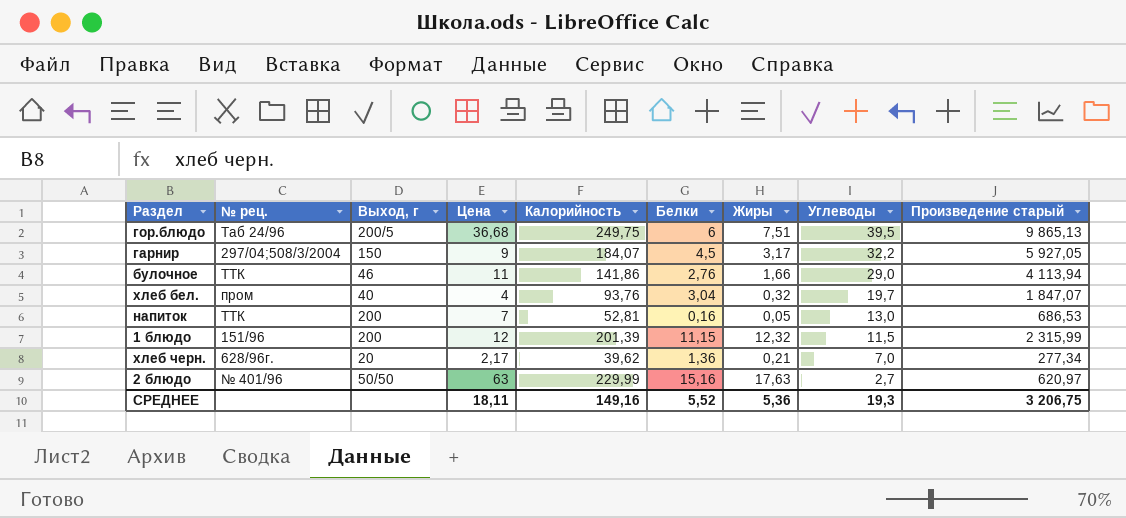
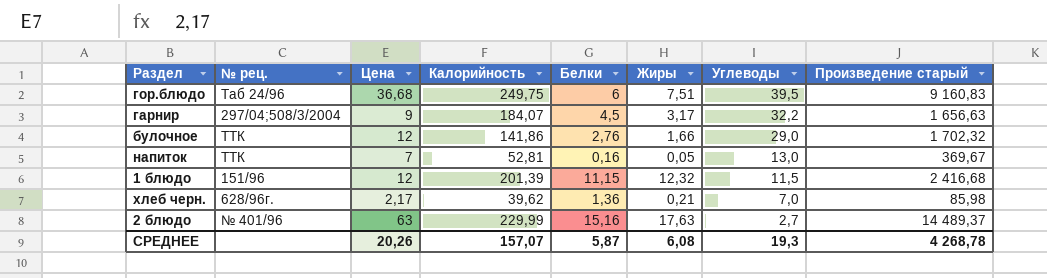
column Выход, г | position: 3 -> none
column Произведение старый | formula: [Калорийность] * [Углеводы] -> [Цена] * [Калорийность]
row хлеб бел.: пром | 40 | 4 | 93,76 | 3,04 | 0,32 | 19,7 | 1 847,07 -> none
булочное | Цена: 11 -> 12
СРЕДНЕЕ | Цена: 18,11 -> 20,26
СРЕДНЕЕ | Калорийность: 149,16 -> 157,07
СРЕДНЕЕ | Белки: 5,52 -> 5,87
СРЕДНЕЕ | Жиры: 5,36 -> 6,08
СРЕДНЕЕ | Произведение старый: 3 206,75 -> 4 268,78

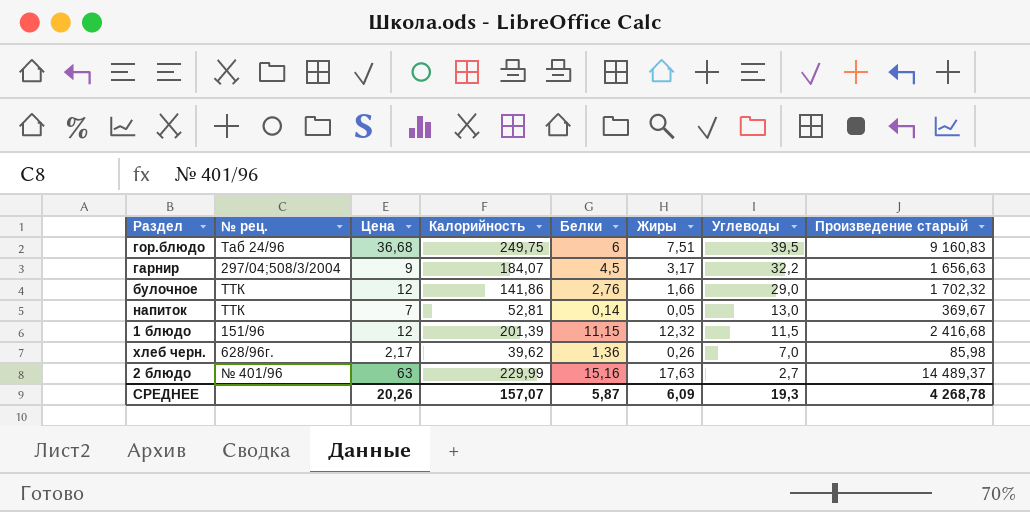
напиток | Белки: 0,16 -> 0,14
хлеб черн. | Жиры: 0,21 -> 0,26
СРЕДНЕЕ | Жиры: 6,08 -> 6,09

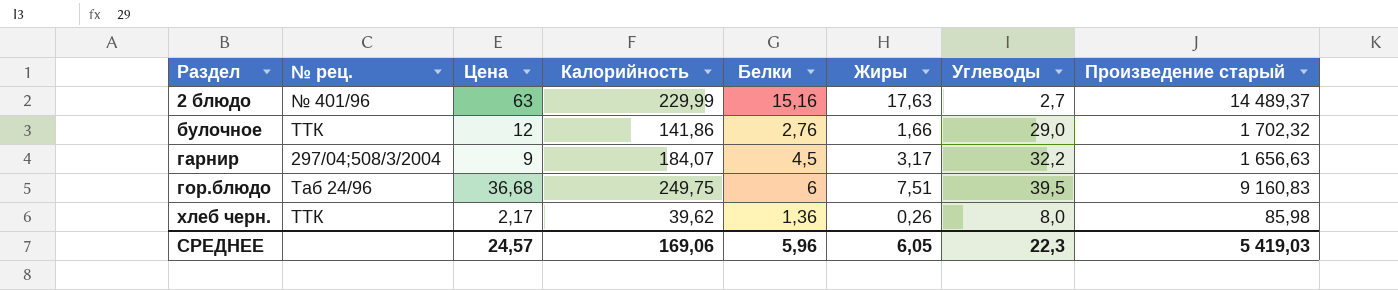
row order: Углеводы descending -> Раздел ascending
row напиток: ТТК | 7 | 52,81 | 0,14 | 0,05 | 13,0 | 369,67 -> none
row 1 блюдо: 151/96 | 12 | 201,39 | 11,15 | 12,32 | 11,5 | 2 416,68 -> none
хлеб черн. | № рец.: 628/96г. -> ТТК
хлеб черн. | Углеводы: 7,0 -> 8,0
СРЕДНЕЕ | Цена: 20,26 -> 24,57
СРЕДНЕЕ | Калорийность: 157,07 -> 169,06
СРЕДНЕЕ | Белки: 5,87 -> 5,96
СРЕДНЕЕ | Жиры: 6,09 -> 6,05
СРЕДНЕЕ | Углеводы: 19,3 -> 22,3
СРЕДНЕЕ | Произведение старый: 4 268,78 -> 5 419,03

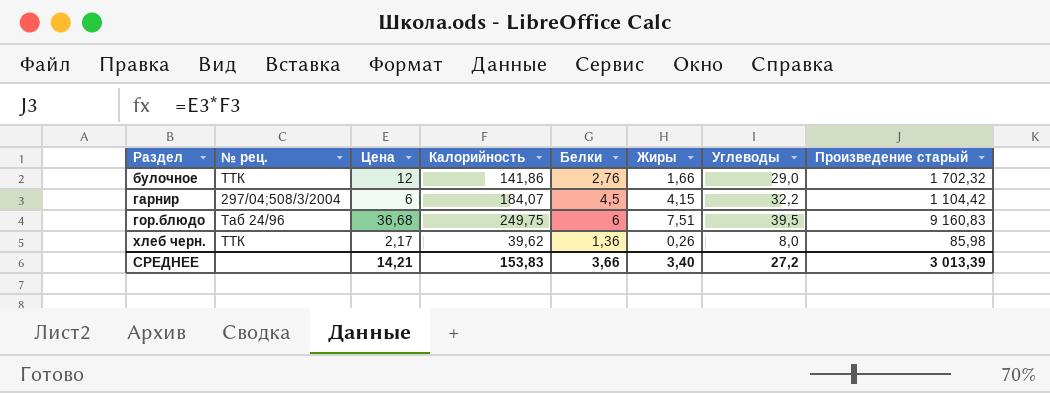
row 2 блюдо: № 401/96 | 63 | 229,99 | 15,16 | 17,63 | 2,7 | 14 489,37 -> none
гарнир | Цена: 9 -> 6
гарнир | Жиры: 3,17 -> 4,15
гарнир | Произведение старый: 1 656,63 -> 1 104,42
СРЕДНЕЕ | Цена: 24,57 -> 14,21
СРЕДНЕЕ | Калорийность: 169,06 -> 153,83
СРЕДНЕЕ | Белки: 5,96 -> 3,66
СРЕДНЕЕ | Жиры: 6,05 -> 3,40
СРЕДНЕЕ | Углеводы: 22,3 -> 27,2
СРЕДНЕЕ | Произведение старый: 5 419,03 -> 3 013,39

